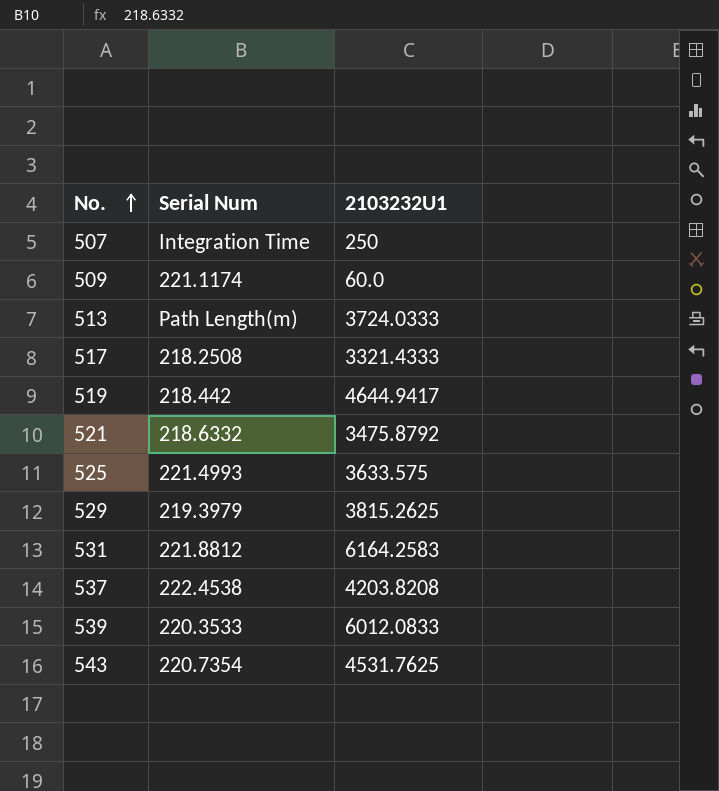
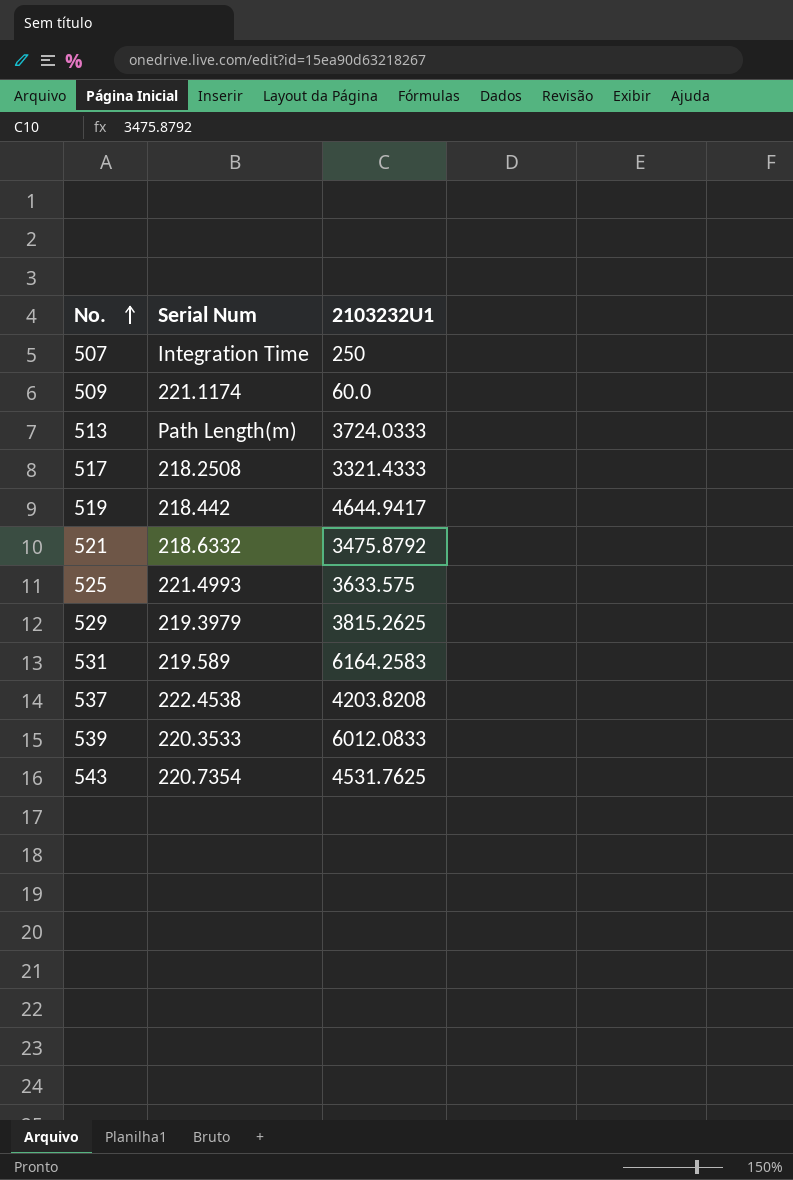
531 | Serial Num: 221.8812 -> 219.589

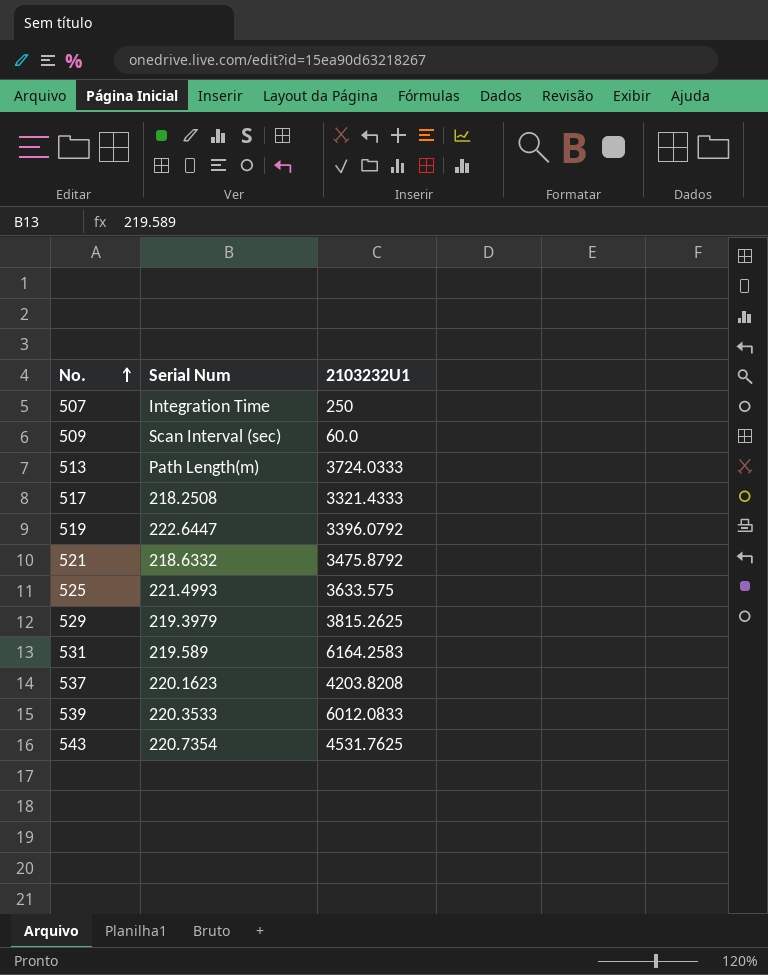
509 | Serial Num: 221.1174 -> Scan Interval (sec)
519 | Serial Num: 218.442 -> 222.6447
519 | 2103232U1: 4644.9417 -> 3396.0792
537 | Serial Num: 222.4538 -> 220.1623

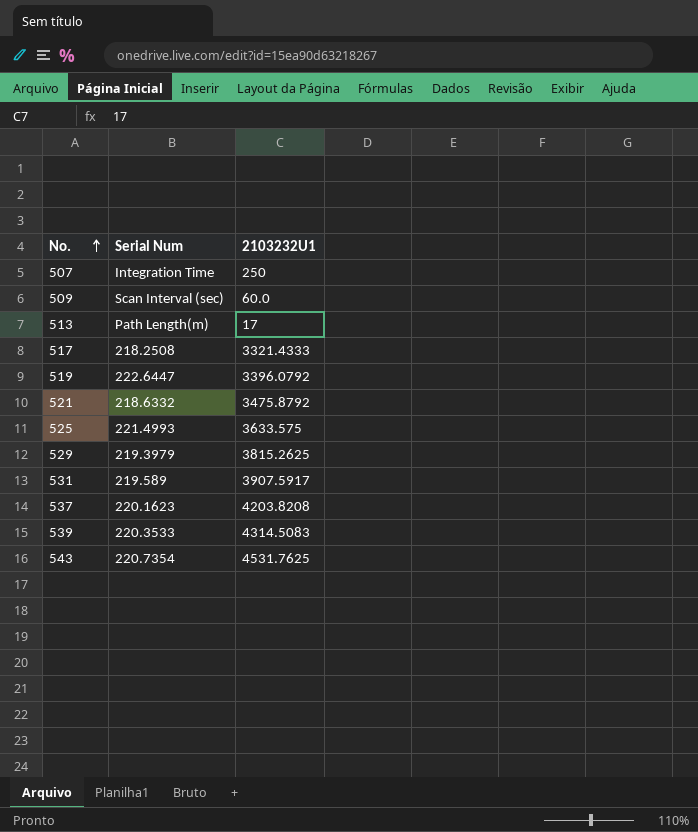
513 | 2103232U1: 3724.0333 -> 17
531 | 2103232U1: 6164.2583 -> 3907.5917
539 | 2103232U1: 6012.0833 -> 4314.5083

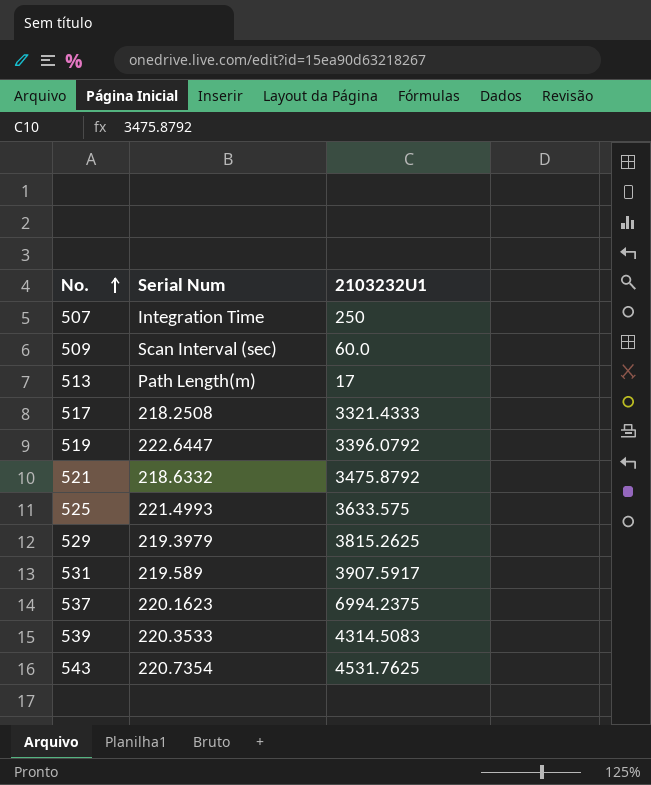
537 | 2103232U1: 4203.8208 -> 6994.2375

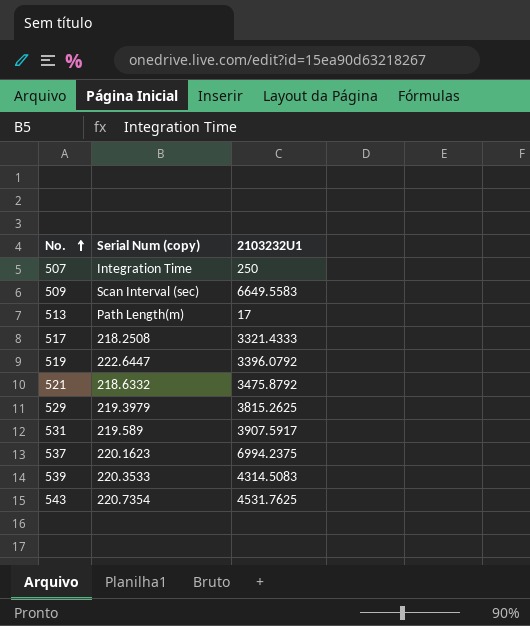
column name: Serial Num -> Serial Num (copy)
row 525: 221.4993 | 3633.575 -> none
509 | 2103232U1: 60.0 -> 6649.5583

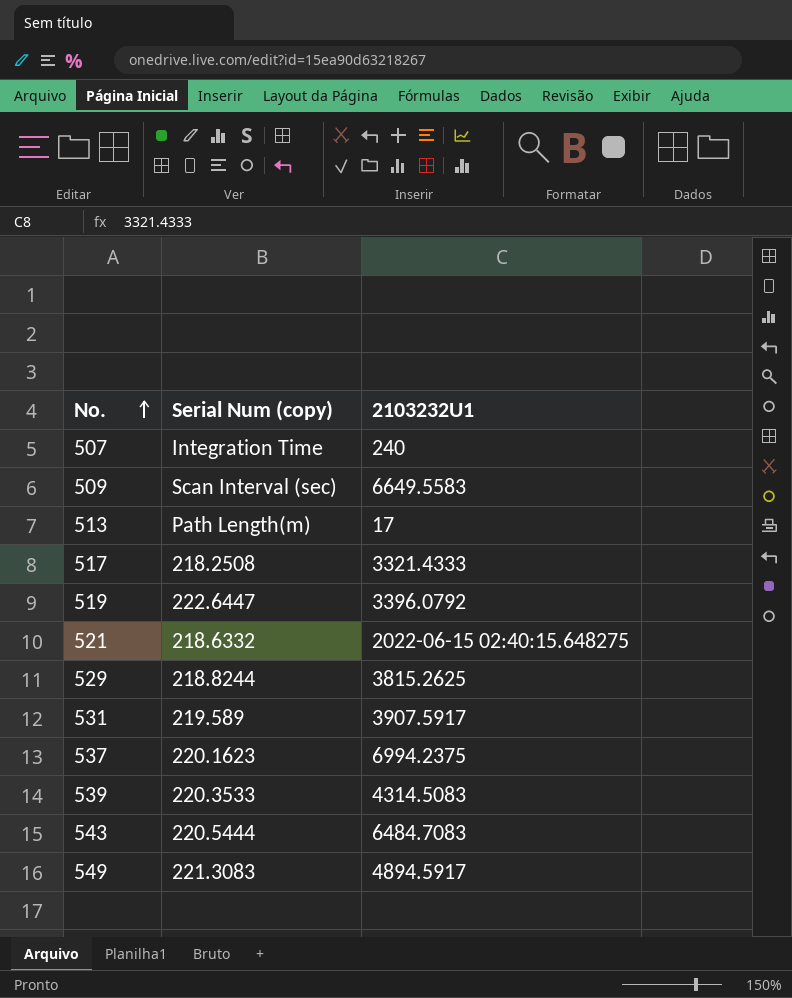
507 | 2103232U1: 250 -> 240
521 | 2103232U1: 3475.8792 -> 2022-06-15 02:40:15.648275
529 | Serial Num (copy): 219.3979 -> 218.8244
543 | Serial Num (copy): 220.7354 -> 220.5444
543 | 2103232U1: 4531.7625 -> 6484.7083
row 549: none -> 221.3083 | 4894.5917

